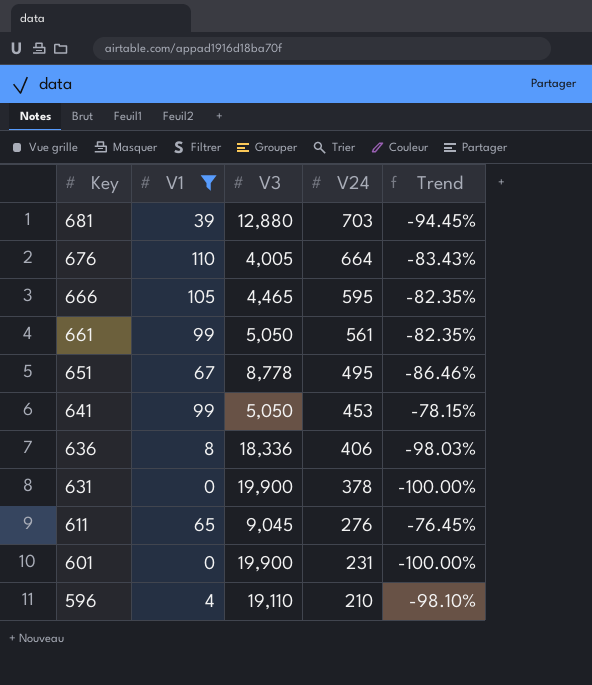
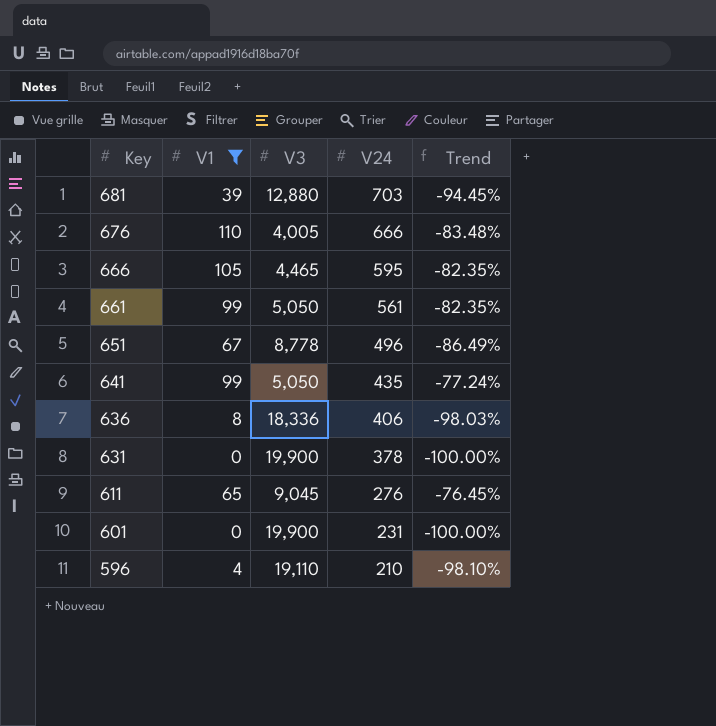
676 | V24: 664 -> 666
676 | Trend: -83.43% -> -83.48%
651 | V24: 495 -> 496
651 | Trend: -86.46% -> -86.49%
641 | V24: 453 -> 435
641 | Trend: -78.15% -> -77.24%

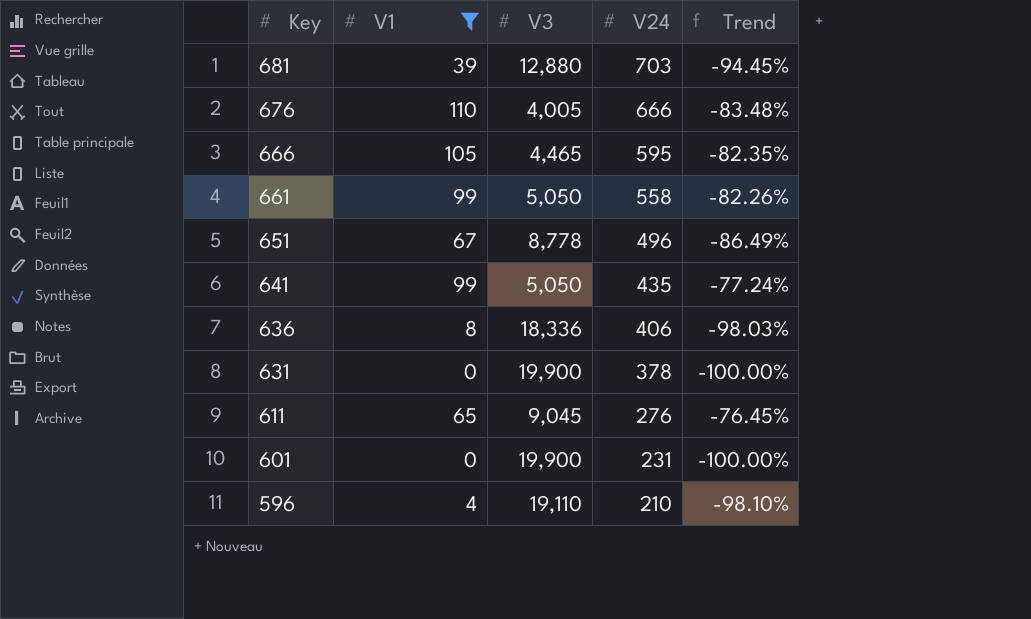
661 | V24: 561 -> 558
661 | Trend: -82.35% -> -82.26%

